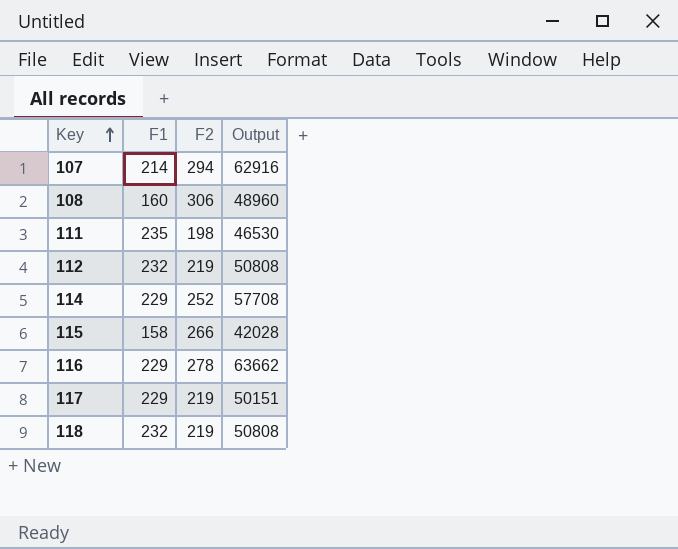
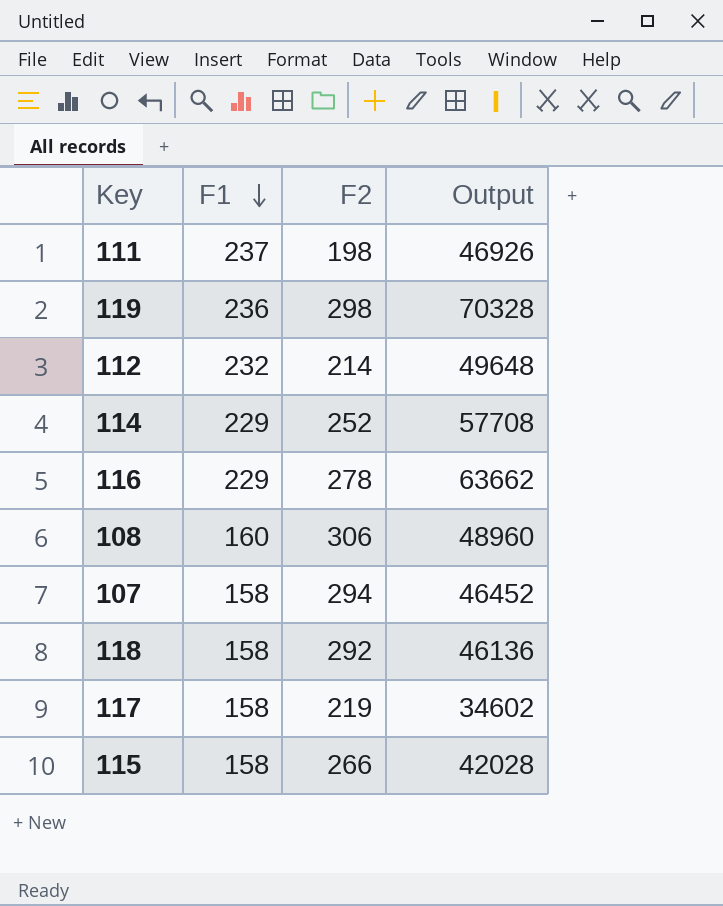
row order: Key ascending -> F1 descending
111 | F1: 235 -> 237
111 | Output: 46530 -> 46926
row 119: none -> 236 | 298 | 70328
112 | F2: 219 -> 214
112 | Output: 50808 -> 49648
107 | F1: 214 -> 158
107 | Output: 62916 -> 46452
118 | F1: 232 -> 158
118 | F2: 219 -> 292
118 | Output: 50808 -> 46136
117 | F1: 229 -> 158
117 | Output: 50151 -> 34602

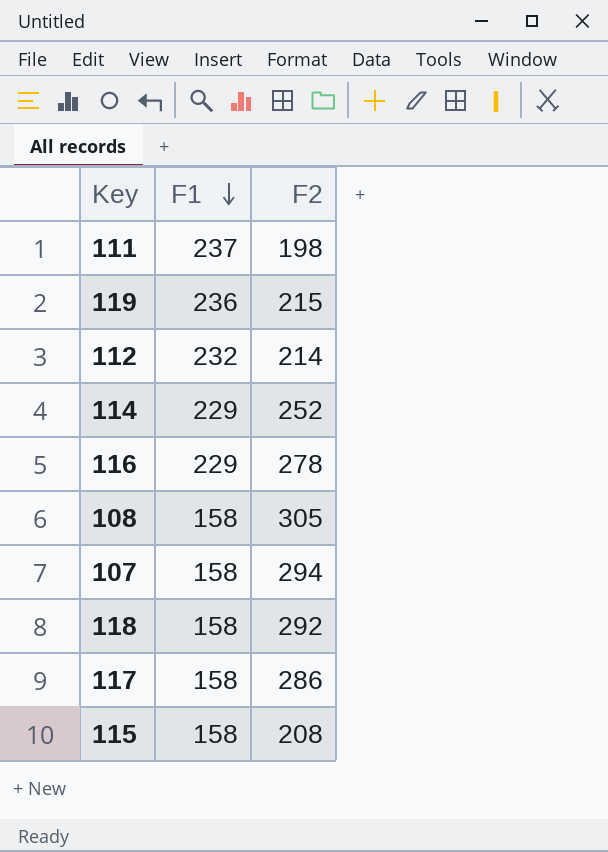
column Output | formula: [F1] * [F2] -> none
119 | F2: 298 -> 215
108 | F1: 160 -> 158
108 | F2: 306 -> 305
117 | F2: 219 -> 286
115 | F2: 266 -> 208

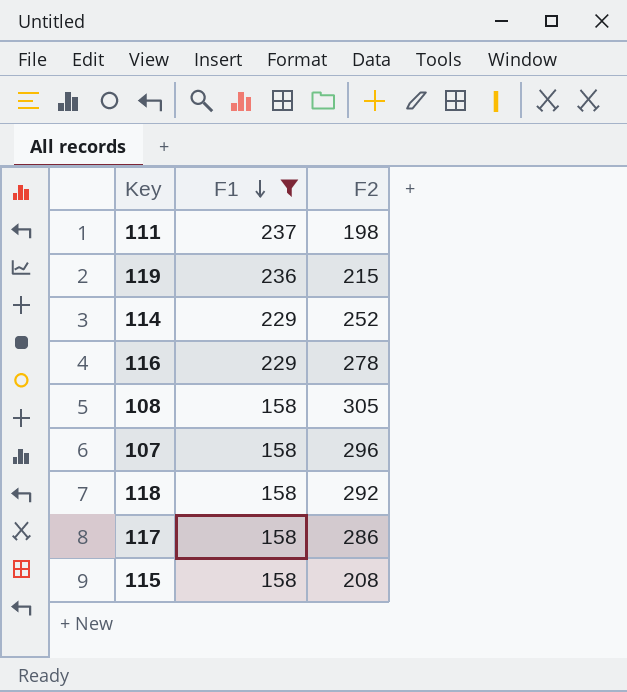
filter: none -> F1 != 232
107 | F2: 294 -> 296

